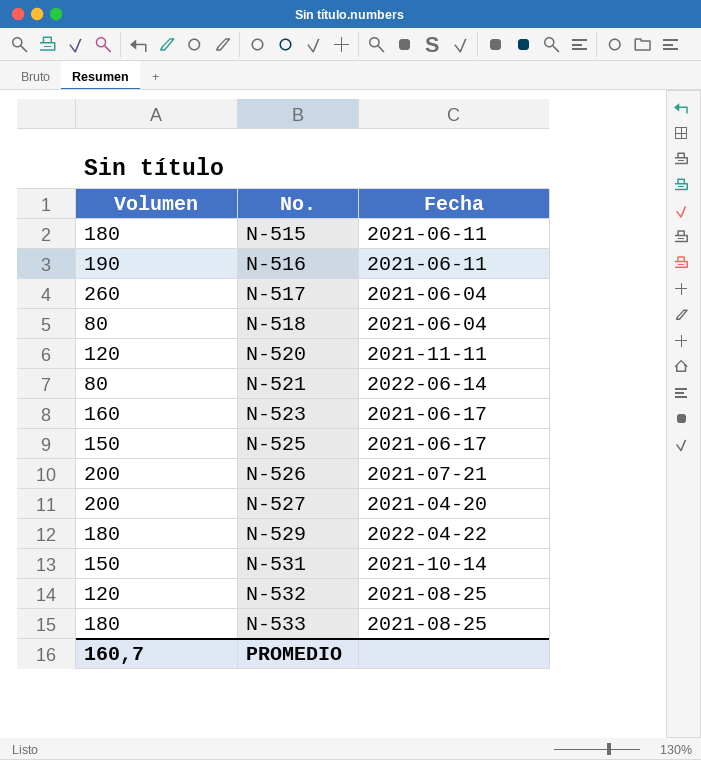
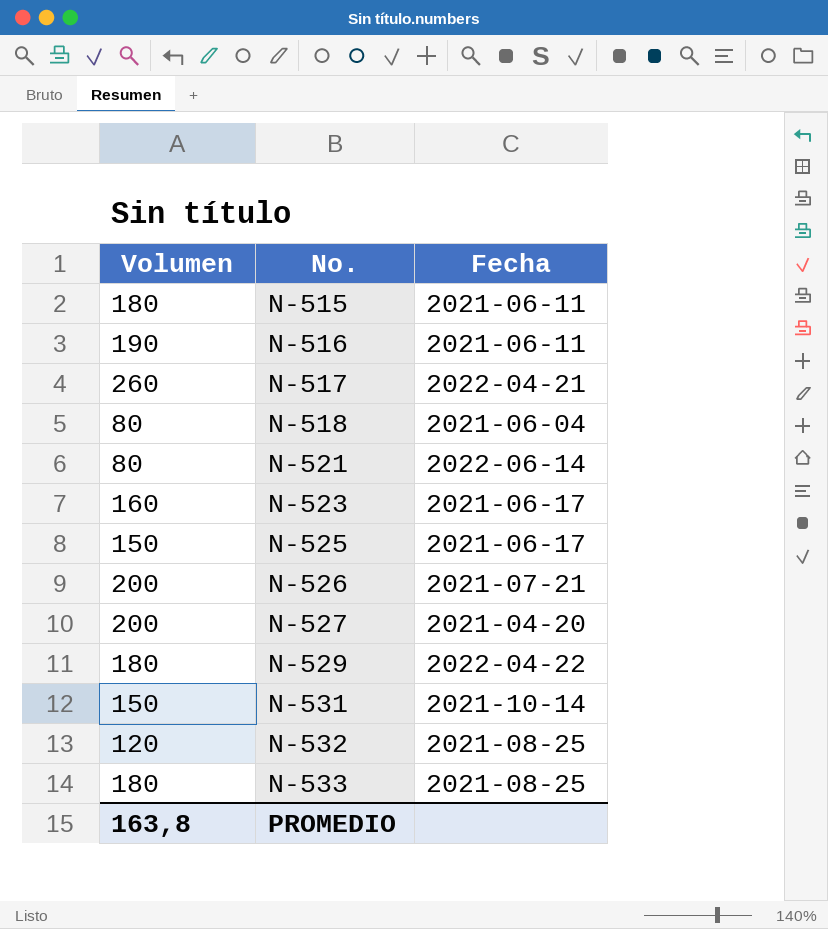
row N-520: 120 | 2021-11-11 -> none
N-517 | Fecha: 2021-06-04 -> 2022-04-21
PROMEDIO | Volumen: 160,7 -> 163,8

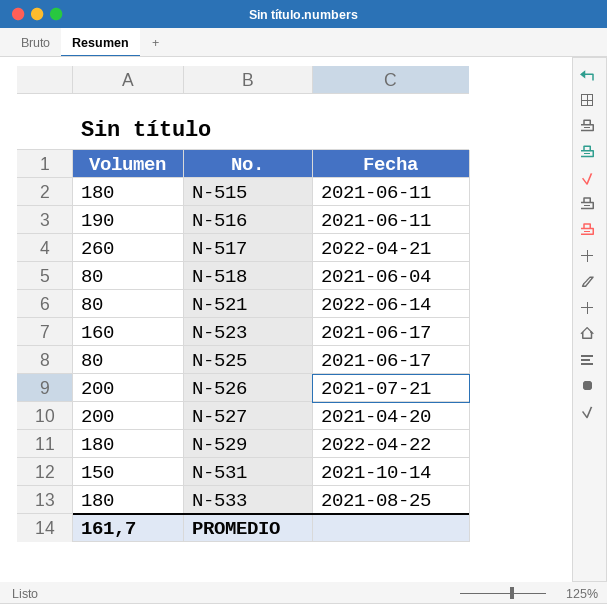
row N-532: 120 | 2021-08-25 -> none
N-525 | Volumen: 150 -> 80
PROMEDIO | Volumen: 163,8 -> 161,7

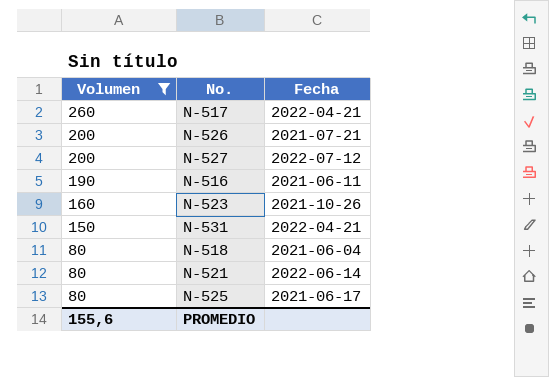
filter: none -> Volumen != 180
row order: No. ascending -> Volumen descending
N-527 | Fecha: 2021-04-20 -> 2022-07-12
N-523 | Fecha: 2021-06-17 -> 2021-10-26
N-531 | Fecha: 2021-10-14 -> 2022-04-21
PROMEDIO | Volumen: 161,7 -> 155,6

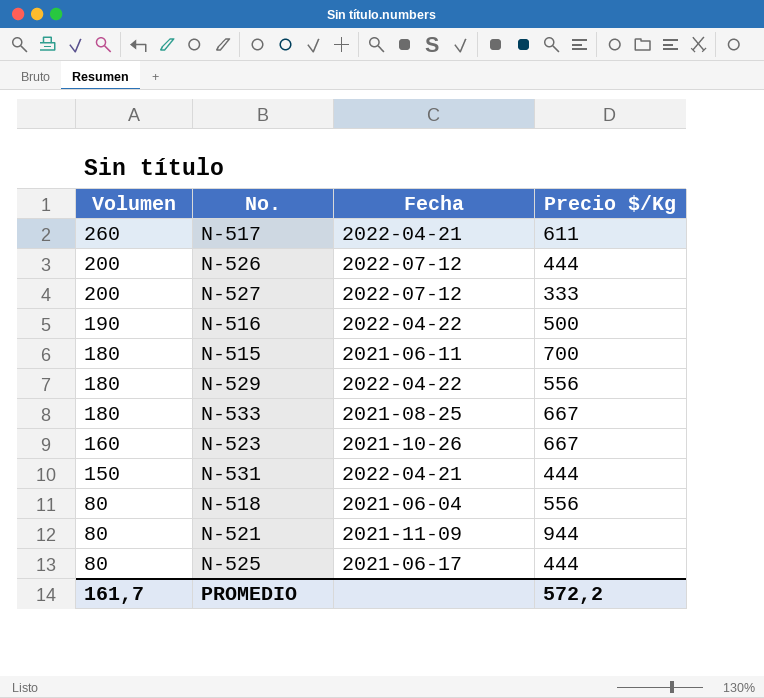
filter: Volumen != 180 -> none
column Precio $/Kg | position: none -> 4
N-526 | Fecha: 2021-07-21 -> 2022-07-12
N-516 | Fecha: 2021-06-11 -> 2022-04-22
N-521 | Fecha: 2022-06-14 -> 2021-11-09
PROMEDIO | Volumen: 155,6 -> 161,7

